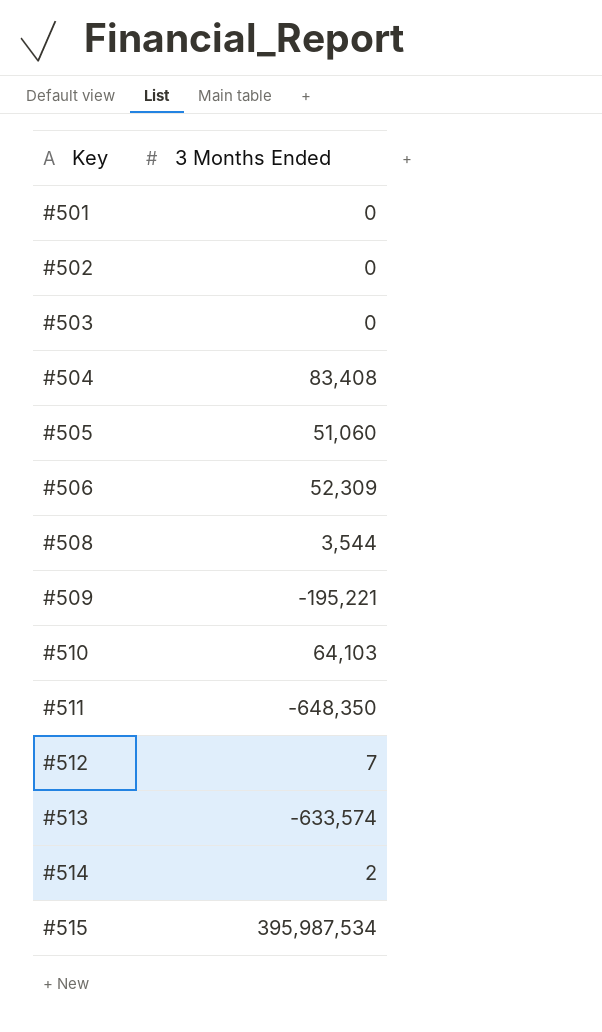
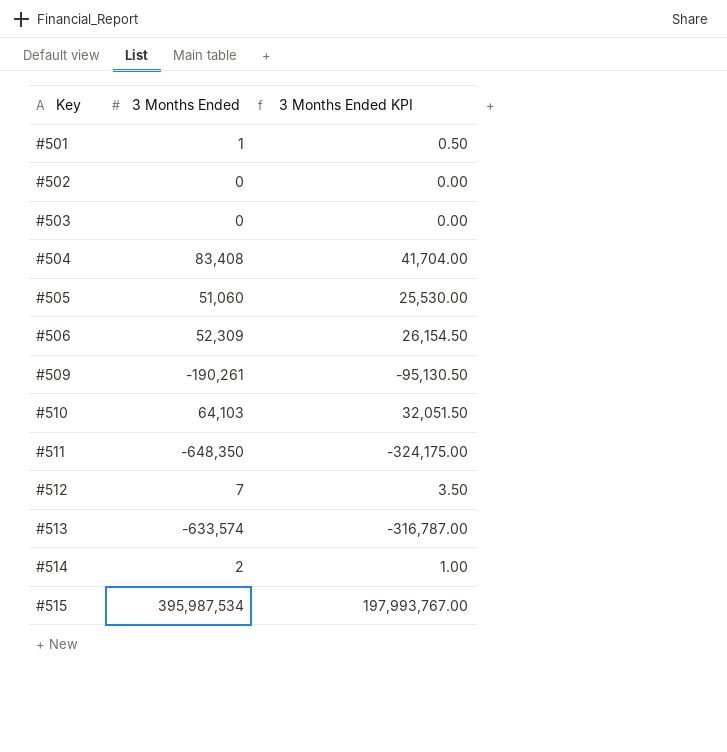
column 3 Months Ended KPI | formula: none -> [3 Months Ended] * 0.5
row #508: 3,544 -> none
#501 | 3 Months Ended: 0 -> 1
#509 | 3 Months Ended: -195,221 -> -190,261

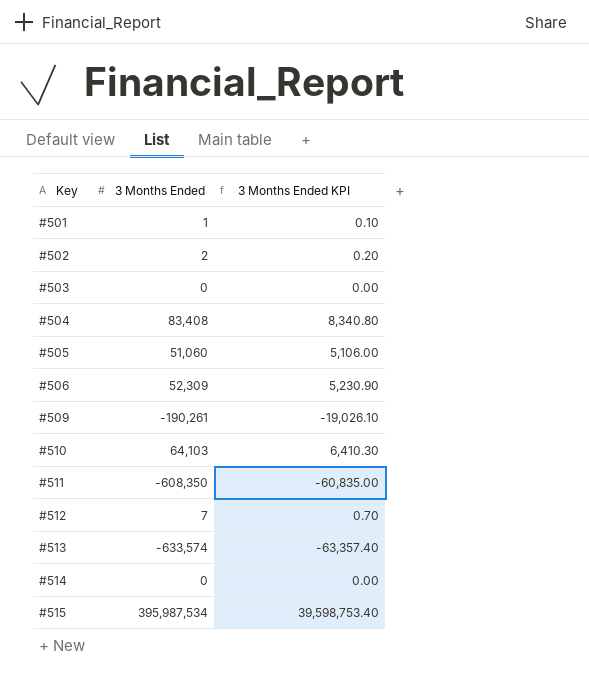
column 3 Months Ended KPI | formula: [3 Months Ended] * 0.5 -> [3 Months Ended] * 0.1
#502 | 3 Months Ended: 0 -> 2
#511 | 3 Months Ended: -648,350 -> -608,350
#514 | 3 Months Ended: 2 -> 0

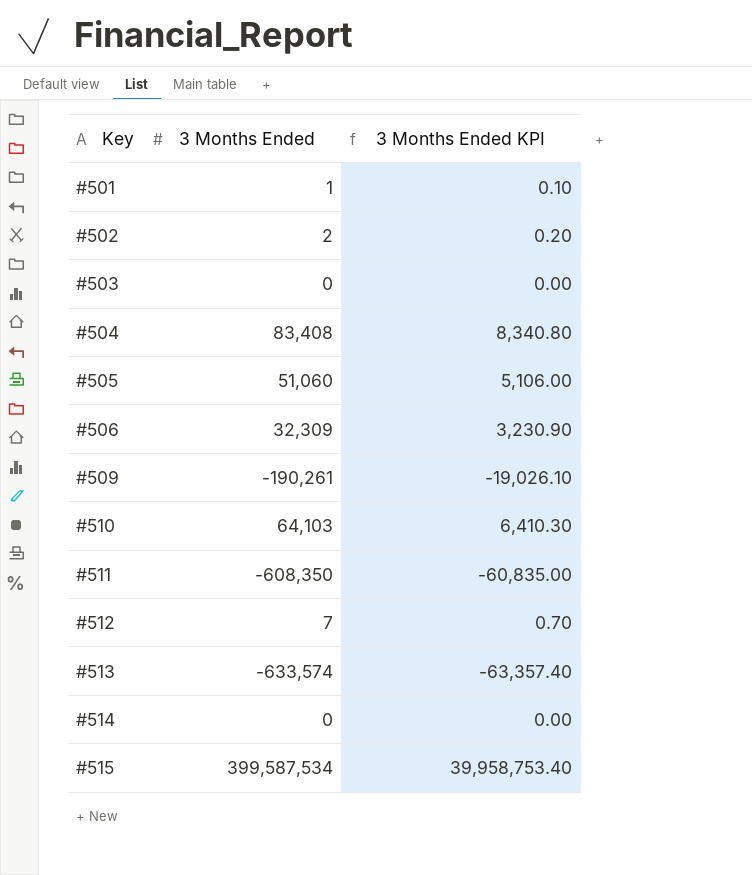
#506 | 3 Months Ended: 52,309 -> 32,309
#506 | 3 Months Ended KPI: 5,230.90 -> 3,230.90
#515 | 3 Months Ended: 395,987,534 -> 399,587,534
#515 | 3 Months Ended KPI: 39,598,753.40 -> 39,958,753.40

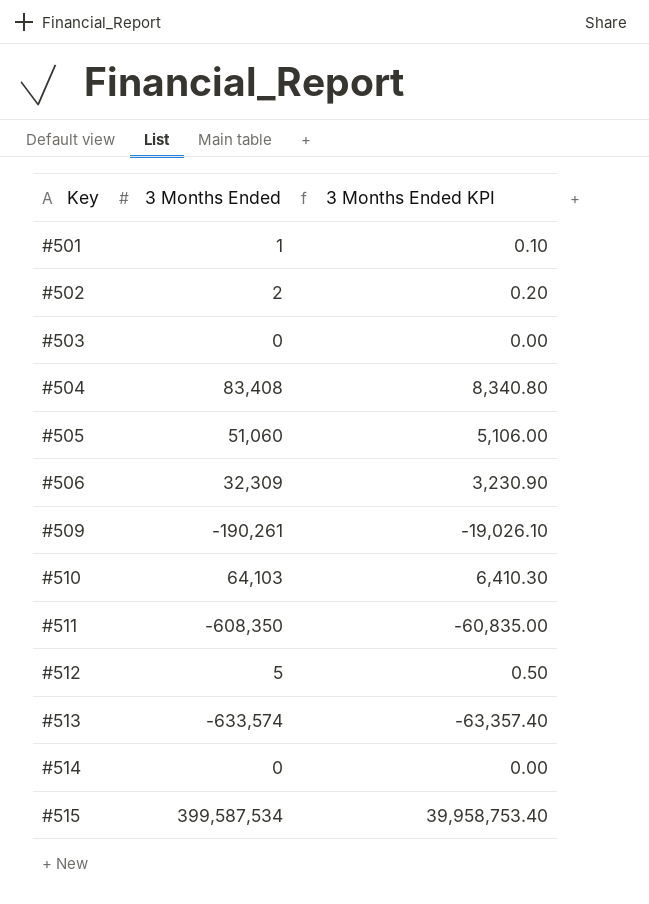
#512 | 3 Months Ended: 7 -> 5
#512 | 3 Months Ended KPI: 0.70 -> 0.50

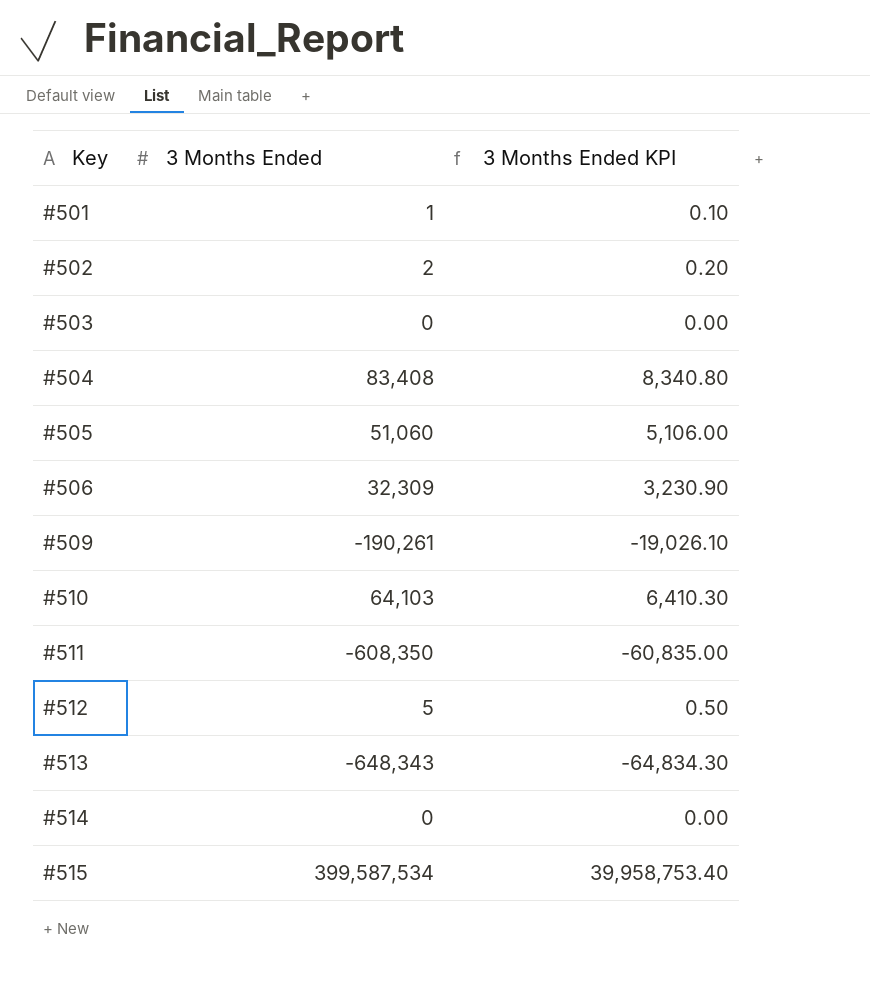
#513 | 3 Months Ended: -633,574 -> -648,343
#513 | 3 Months Ended KPI: -63,357.40 -> -64,834.30

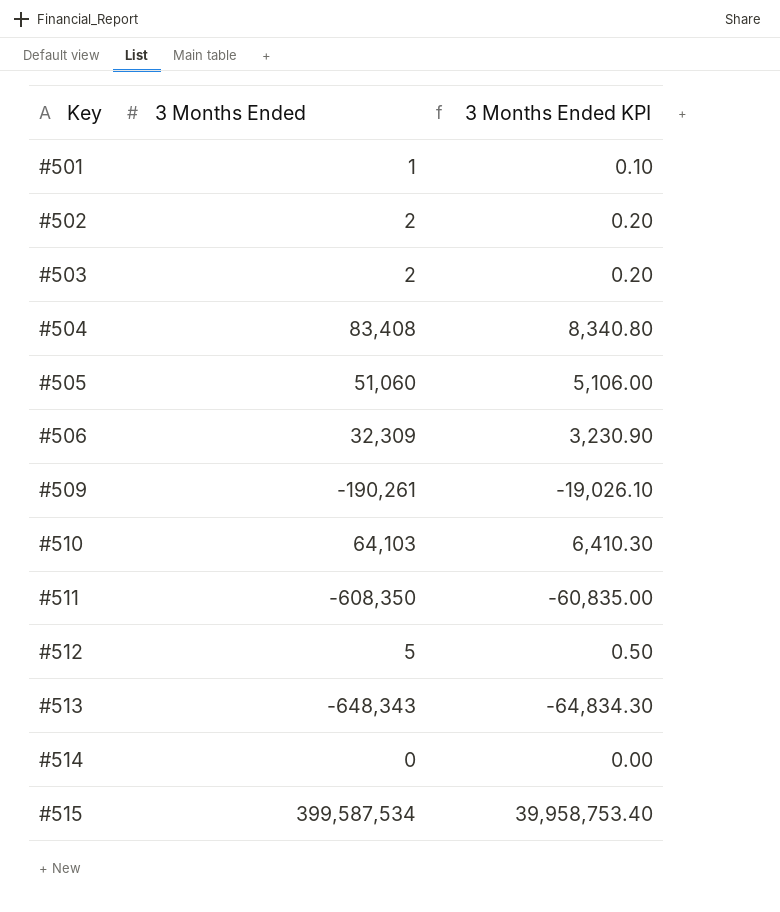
#503 | 3 Months Ended: 0 -> 2
#503 | 3 Months Ended KPI: 0.00 -> 0.20

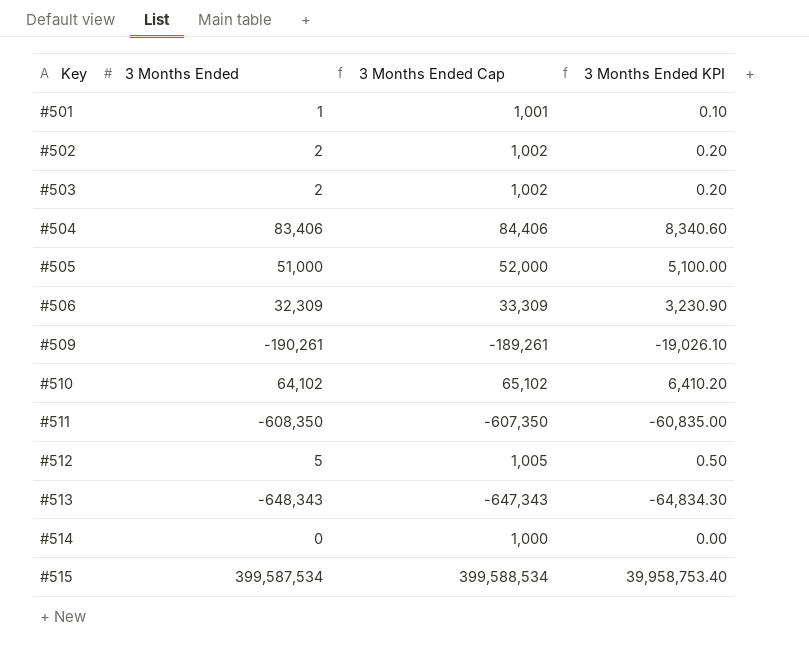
column 3 Months Ended Cap | formula: none -> [3 Months Ended] + 1000
#504 | 3 Months Ended: 83,408 -> 83,406
#504 | 3 Months Ended KPI: 8,340.80 -> 8,340.60
#505 | 3 Months Ended: 51,060 -> 51,000
#505 | 3 Months Ended KPI: 5,106.00 -> 5,100.00
#510 | 3 Months Ended: 64,103 -> 64,102
#510 | 3 Months Ended KPI: 6,410.30 -> 6,410.20

